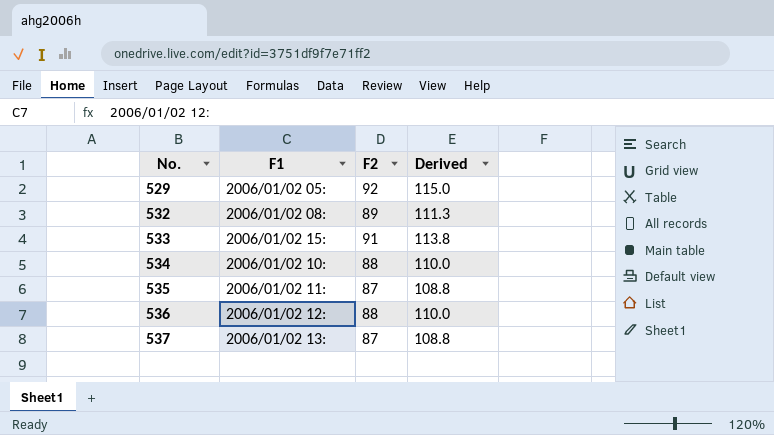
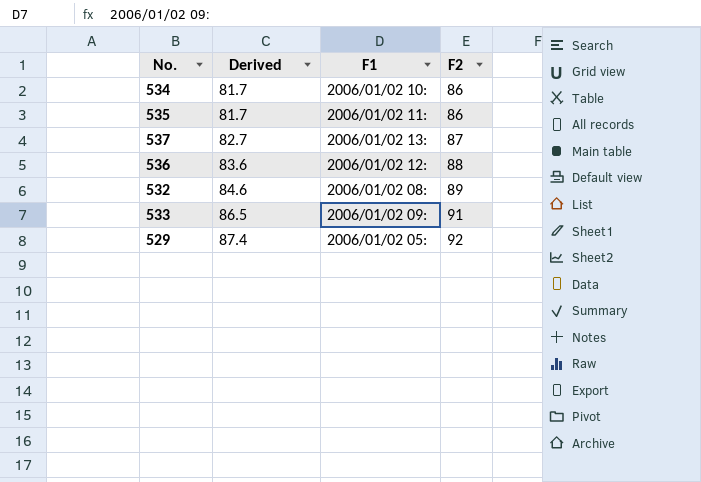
row order: No. ascending -> Derived ascending
column Derived | formula: [F2] * 1.25 -> [F2] * 0.95
column Derived | position: 4 -> 2
534 | F2: 88 -> 86
535 | F2: 87 -> 86
533 | F1: 2006/01/02 15: -> 2006/01/02 09:

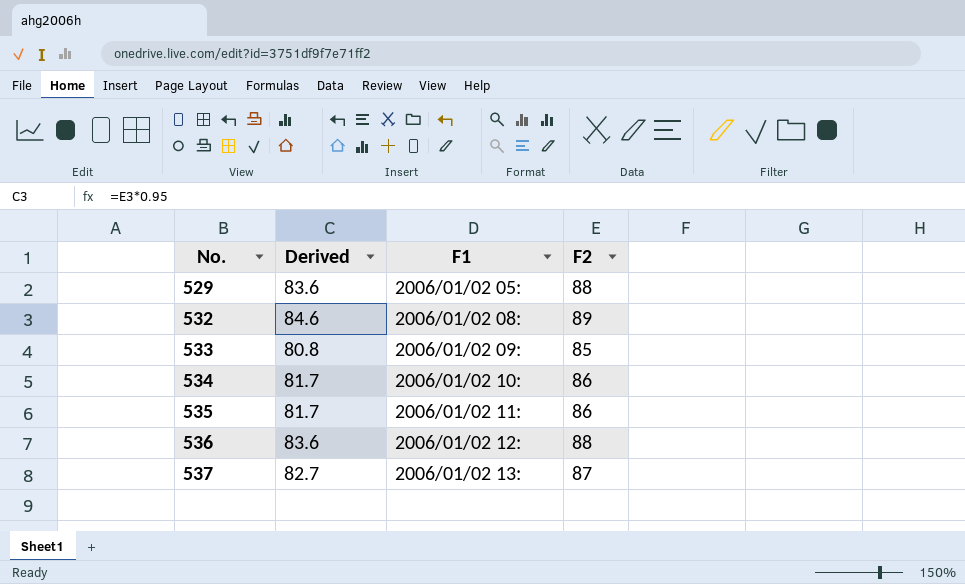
row order: Derived ascending -> No. ascending
529 | Derived: 87.4 -> 83.6
529 | F2: 92 -> 88
533 | Derived: 86.5 -> 80.8
533 | F2: 91 -> 85

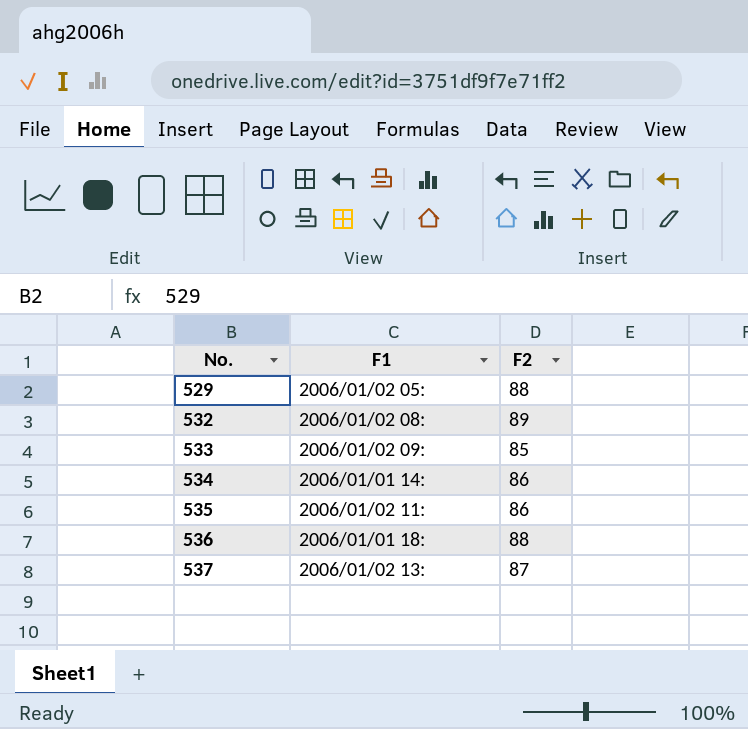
column Derived | formula: [F2] * 0.95 -> none
534 | F1: 2006/01/02 10: -> 2006/01/01 14:
536 | F1: 2006/01/02 12: -> 2006/01/01 18:

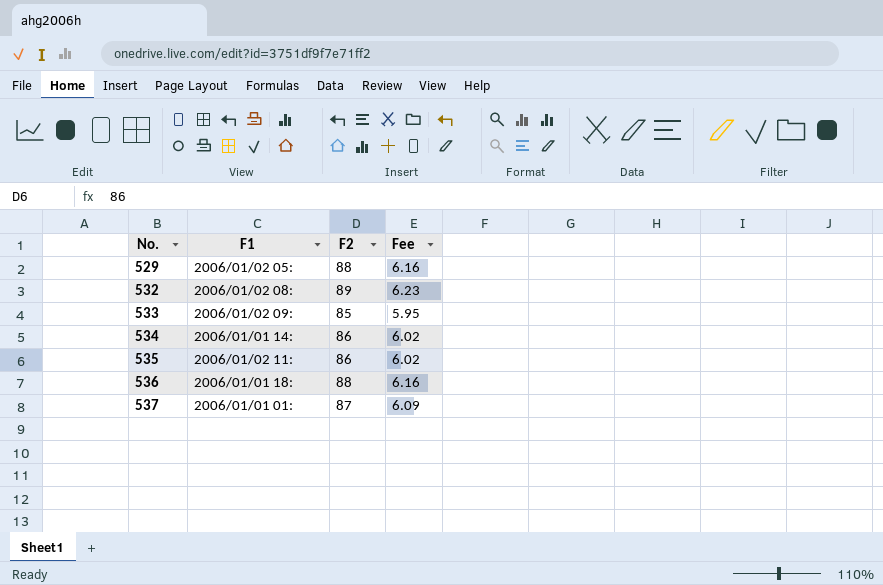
column Fee | formula: none -> [F2] * 0.07
537 | F1: 2006/01/02 13: -> 2006/01/01 01:

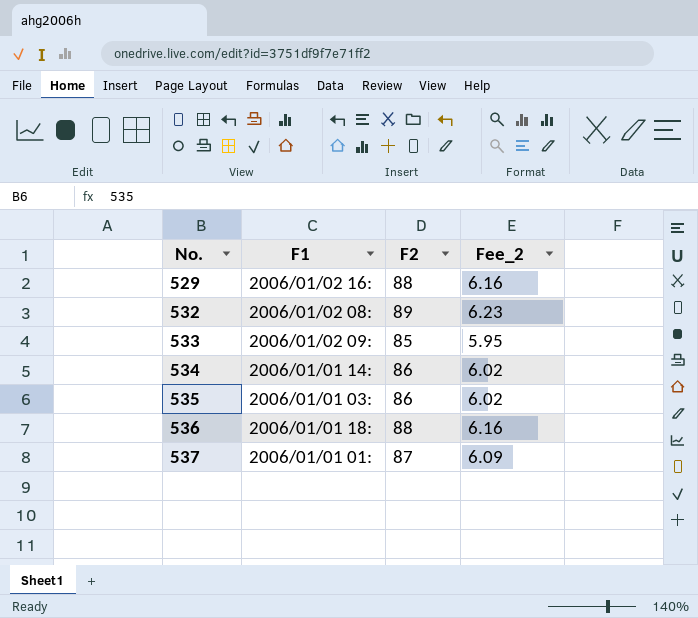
column name: Fee -> Fee_2
529 | F1: 2006/01/02 05: -> 2006/01/02 16:
535 | F1: 2006/01/02 11: -> 2006/01/01 03:

